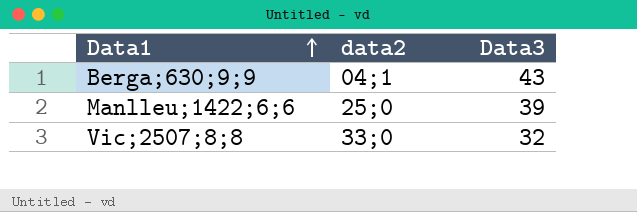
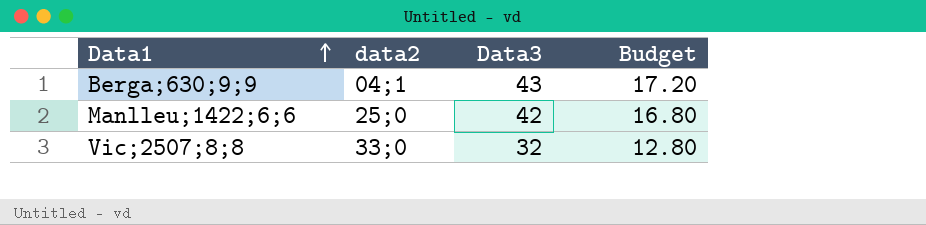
column Budget | formula: none -> [Data3] * 0.4
Manlleu;1422;6;6 | Data3: 39 -> 42

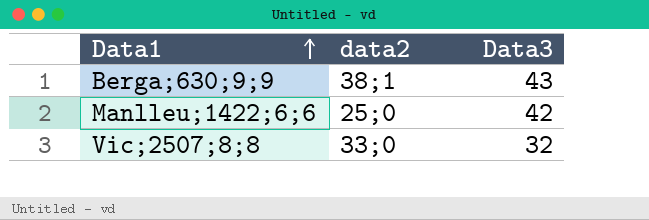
column Budget | formula: [Data3] * 0.4 -> none
Berga;630;9;9 | data2: 04;1 -> 38;1

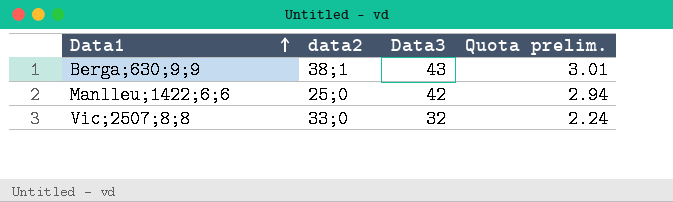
column Quota prelim. | formula: none -> [Data3] * 0.07

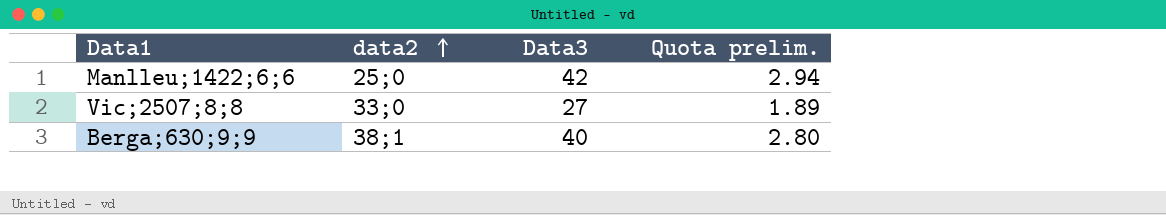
row order: Data1 ascending -> data2 ascending
Vic;2507;8;8 | Data3: 32 -> 27
Vic;2507;8;8 | Quota prelim.: 2.24 -> 1.89
Berga;630;9;9 | Data3: 43 -> 40
Berga;630;9;9 | Quota prelim.: 3.01 -> 2.80

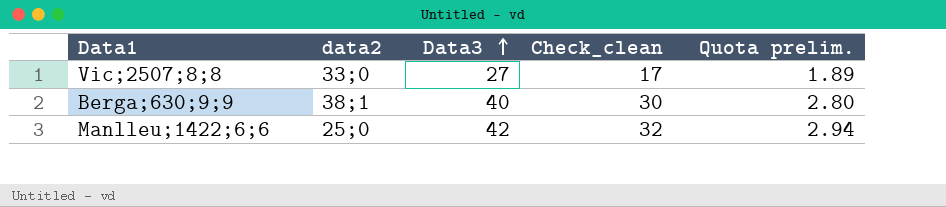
row order: data2 ascending -> Data3 ascending
column Check_clean | formula: none -> [Data3] - 10

